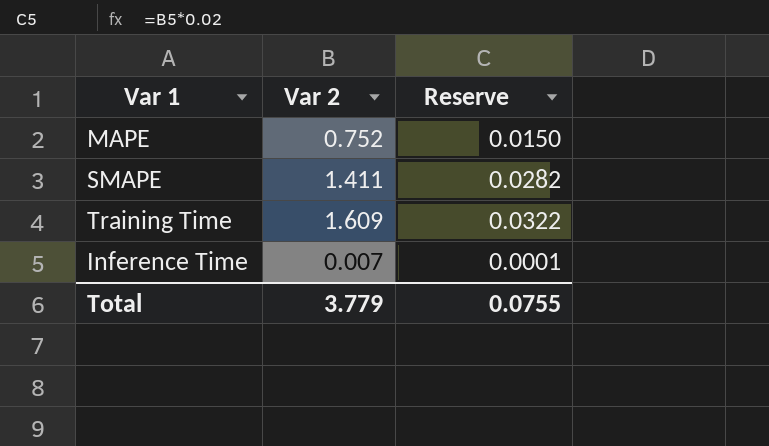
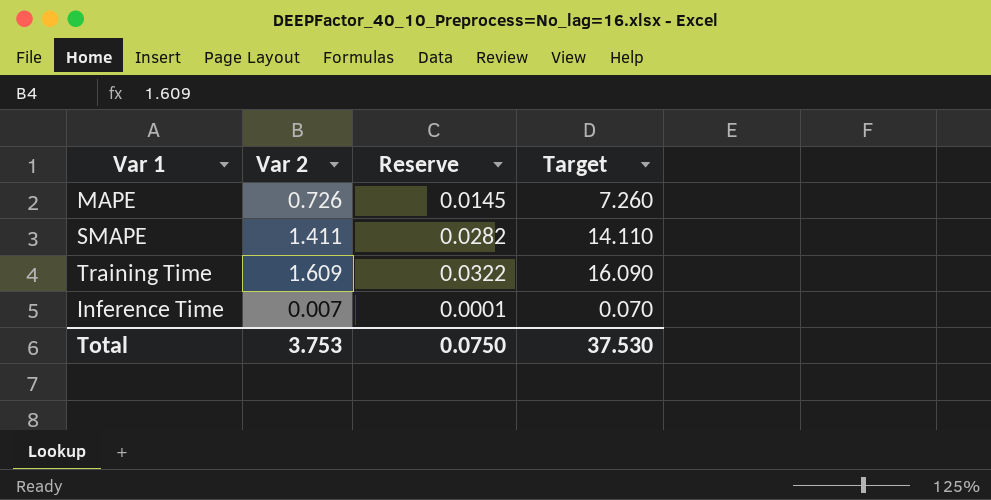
column Target | formula: none -> [Var 2] * 10
MAPE | Var 2: 0.752 -> 0.726
MAPE | Reserve: 0.0150 -> 0.0145
Total | Var 2: 3.779 -> 3.753
Total | Reserve: 0.0755 -> 0.0750

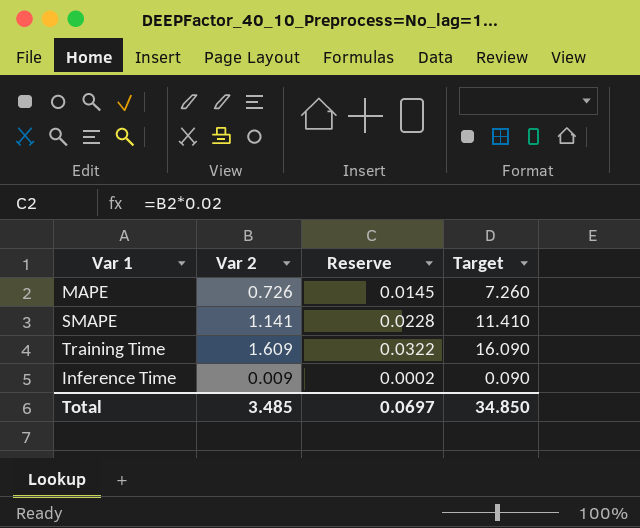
SMAPE | Var 2: 1.411 -> 1.141
SMAPE | Reserve: 0.0282 -> 0.0228
SMAPE | Target: 14.110 -> 11.410
Inference Time | Var 2: 0.007 -> 0.009
Inference Time | Reserve: 0.0001 -> 0.0002
Inference Time | Target: 0.070 -> 0.090
Total | Var 2: 3.753 -> 3.485
Total | Reserve: 0.0750 -> 0.0697
Total | Target: 37.530 -> 34.850

